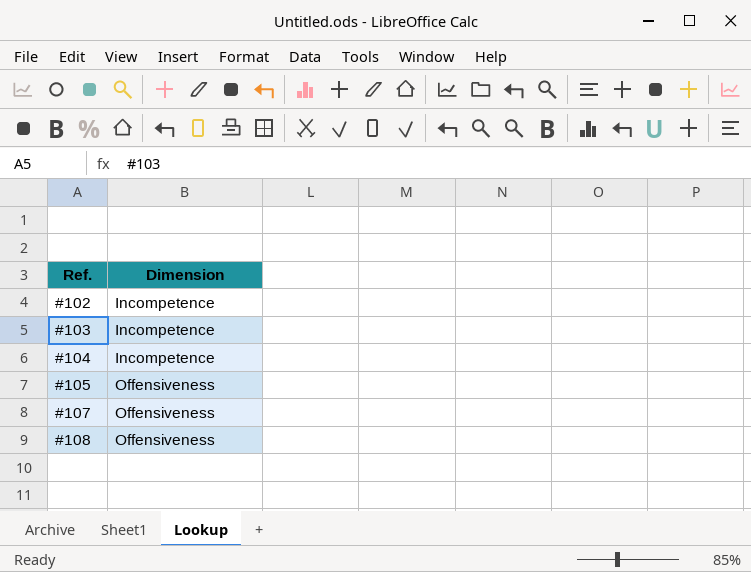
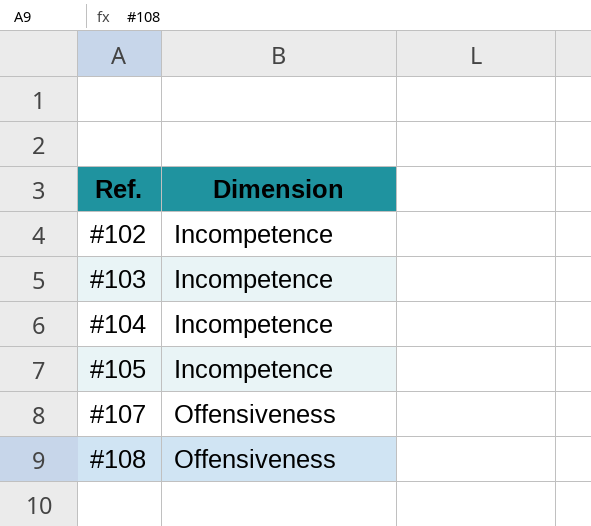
#105 | Dimension: Offensiveness -> Incompetence

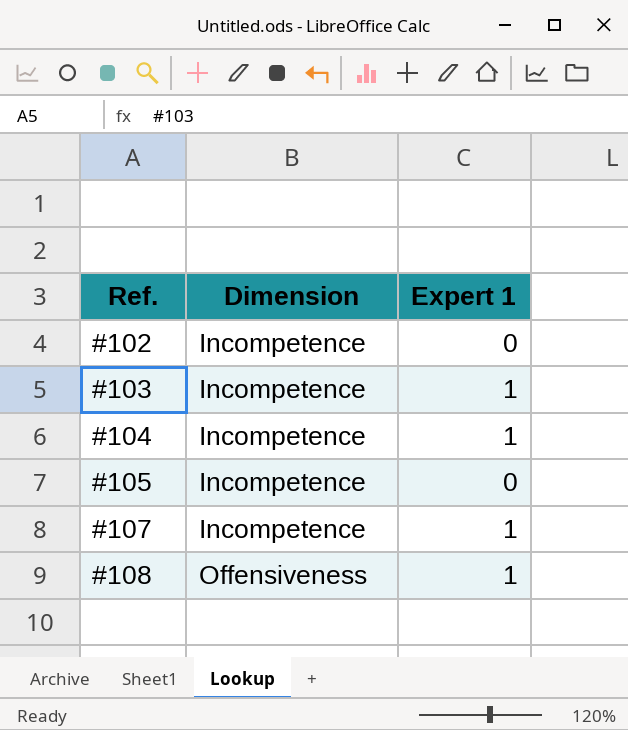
column Expert 1 | position: none -> 3
#107 | Dimension: Offensiveness -> Incompetence

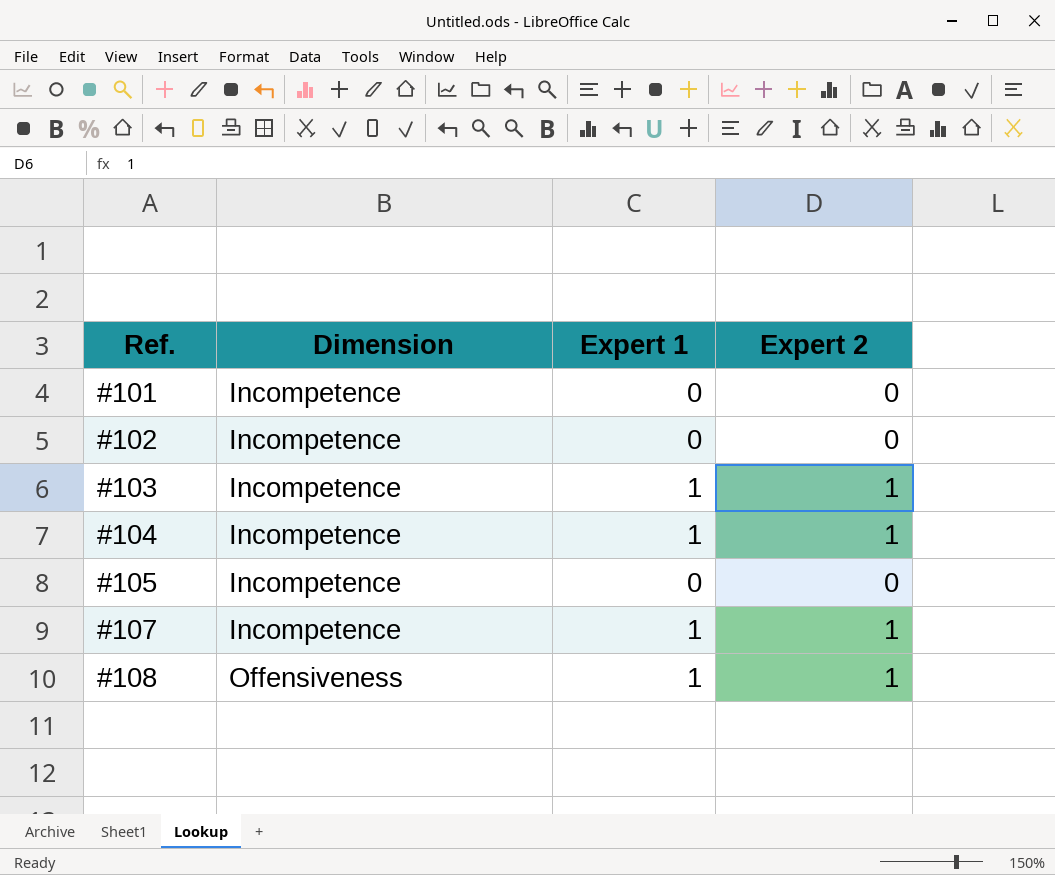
column Expert 2 | position: none -> 4
row #101: none -> Incompetence | 0 | 0

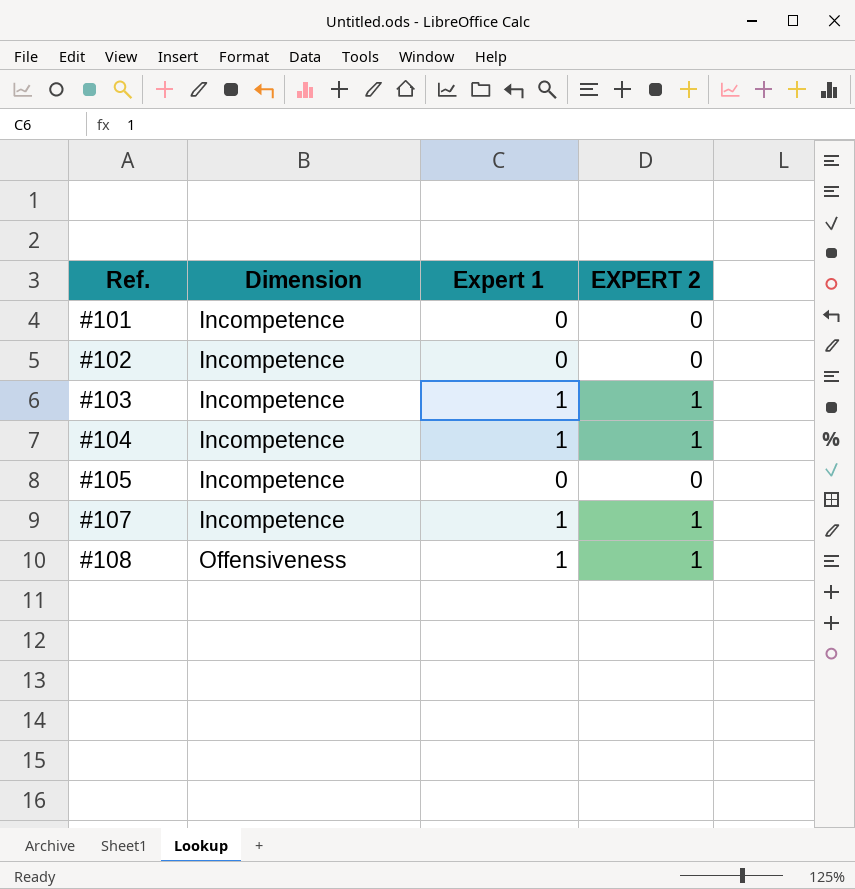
column name: Expert 2 -> EXPERT 2

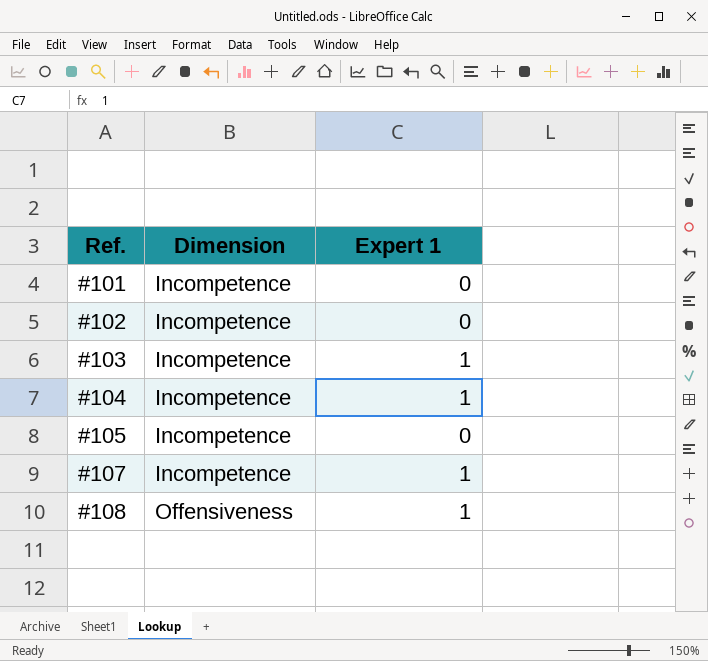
column EXPERT 2 | position: 4 -> none

